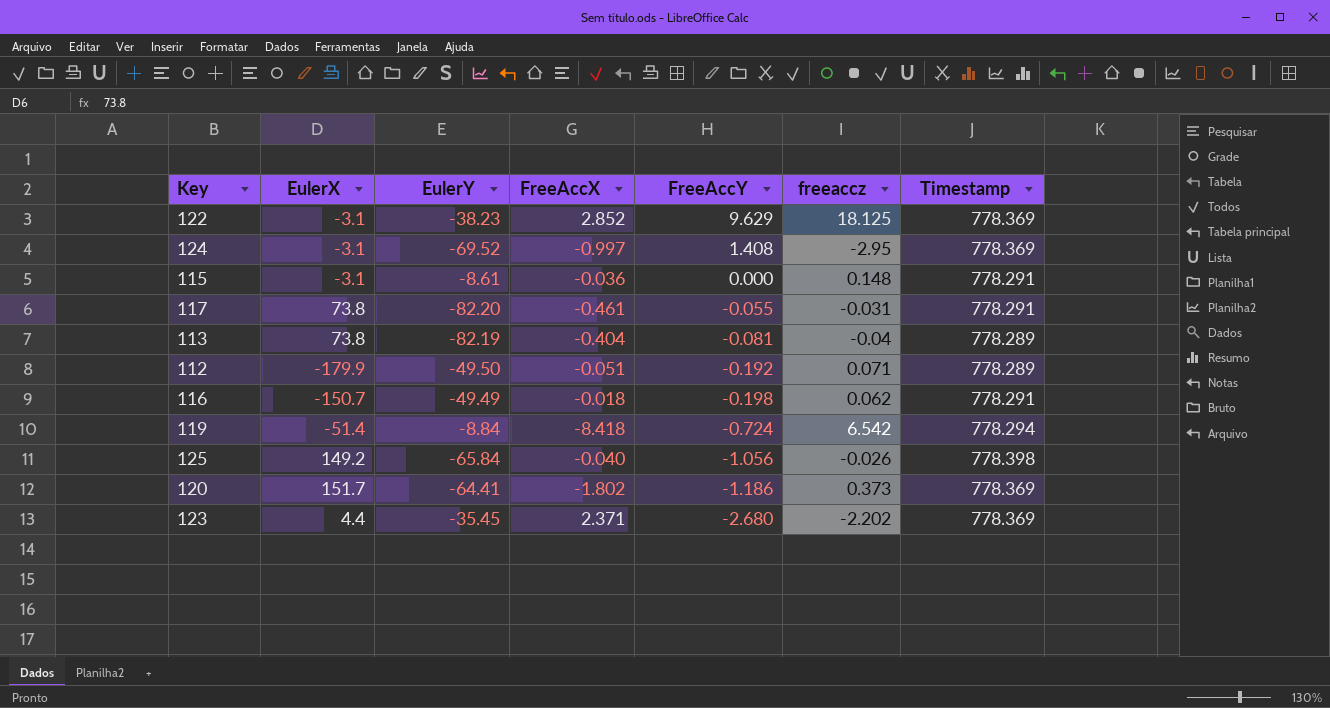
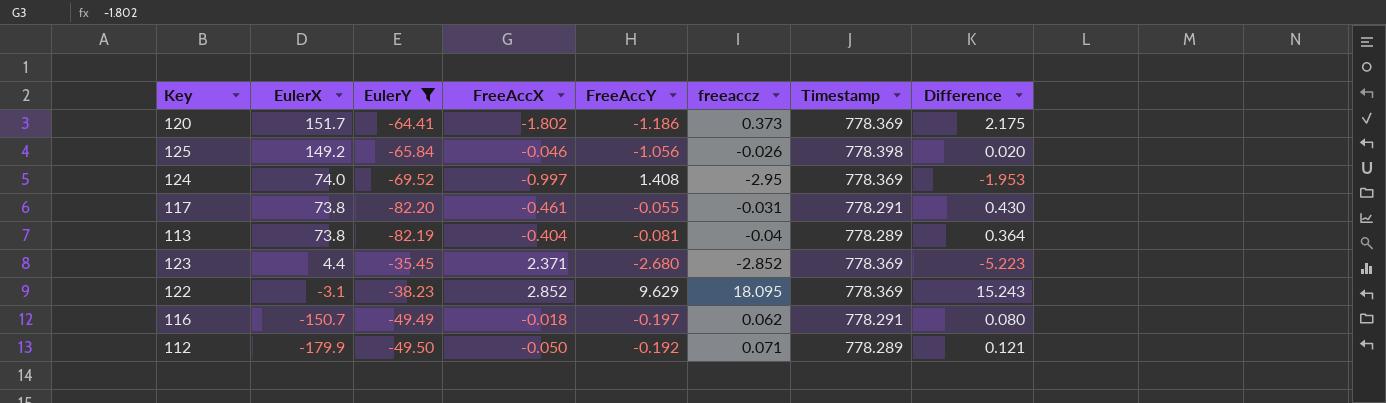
filter: none -> EulerY <= -35.45
row order: FreeAccY descending -> EulerX descending
column Difference | formula: none -> [freeaccz] - [FreeAccX]
125 | FreeAccX: -0.040 -> -0.046
124 | EulerX: -3.1 -> 74.0
123 | freeaccz: -2.202 -> -2.852
122 | freeaccz: 18.125 -> 18.095
116 | FreeAccY: -0.198 -> -0.197
112 | FreeAccX: -0.051 -> -0.050

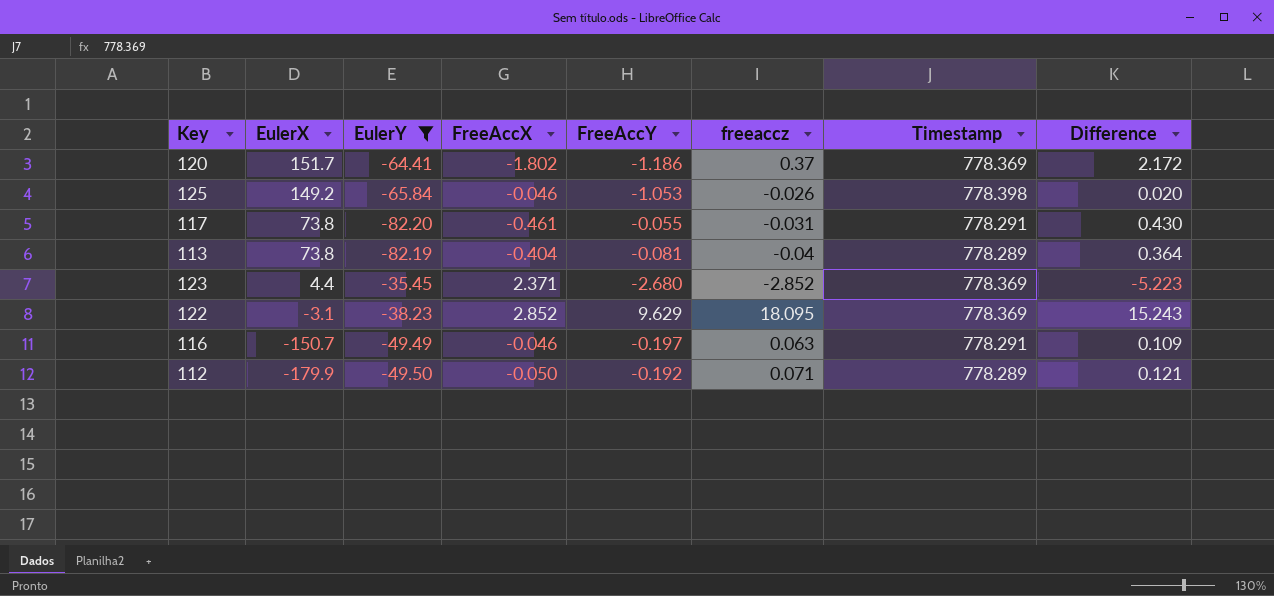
row 124: 74.0 | -69.52 | -0.997 | 1.408 | -2.95 | 778.369 | -1.953 -> none
120 | freeaccz: 0.373 -> 0.37
120 | Difference: 2.175 -> 2.172
125 | FreeAccY: -1.056 -> -1.053
116 | FreeAccX: -0.018 -> -0.046
116 | freeaccz: 0.062 -> 0.063
116 | Difference: 0.080 -> 0.109

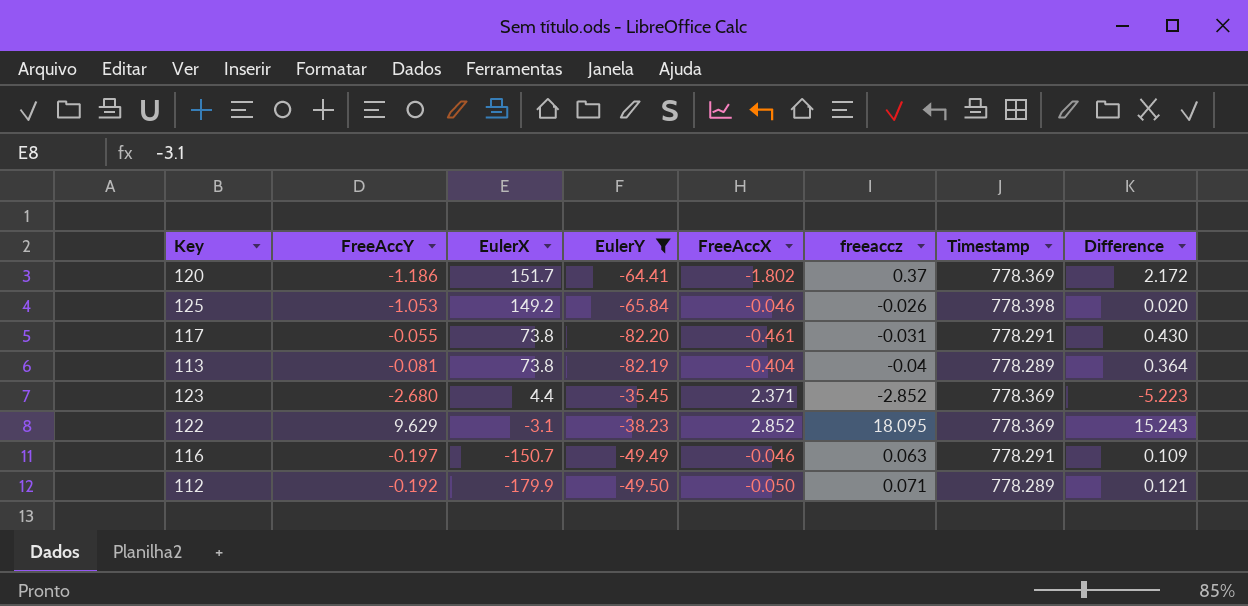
column FreeAccY | position: 5 -> 2

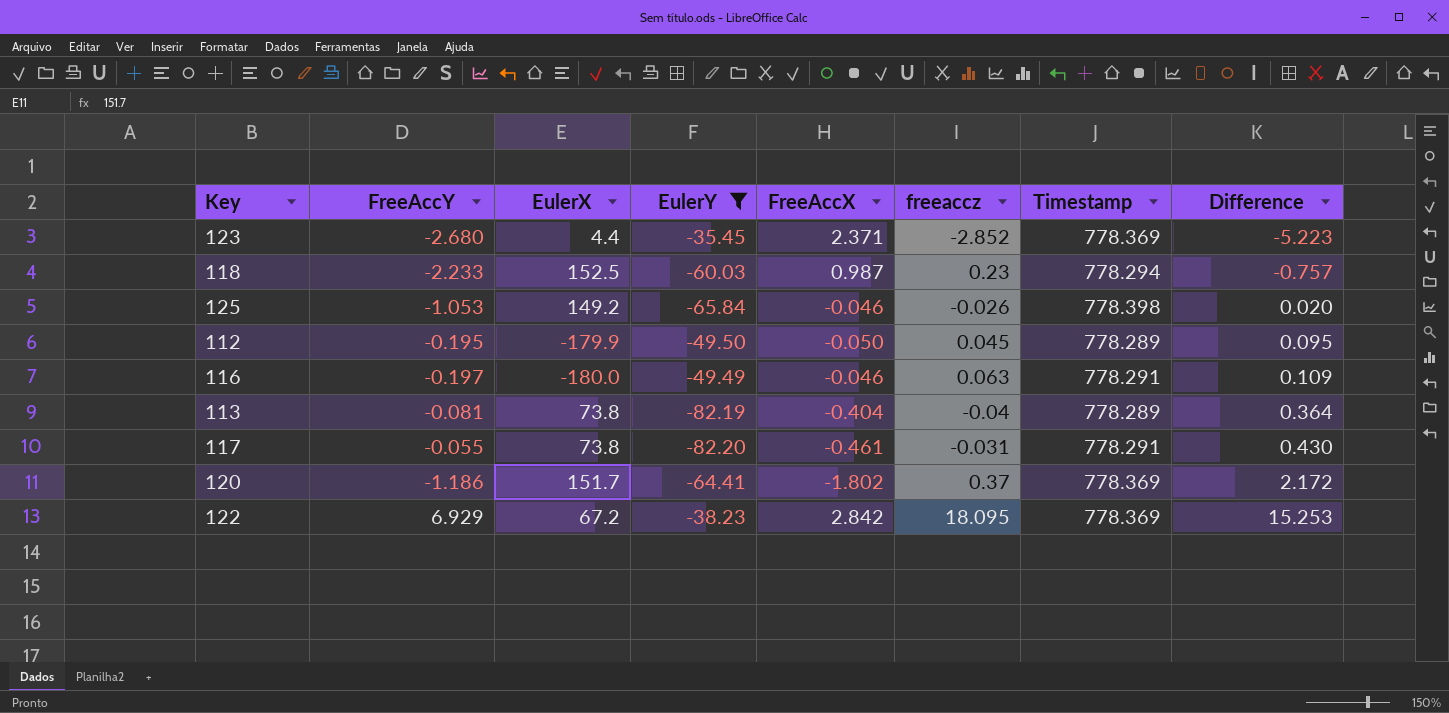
row order: EulerX descending -> Difference ascending
row 118: none -> -2.233 | 152.5 | -60.03 | 0.987 | 0.23 | 778.294 | -0.757
112 | FreeAccY: -0.192 -> -0.195
112 | freeaccz: 0.071 -> 0.045
112 | Difference: 0.121 -> 0.095
116 | EulerX: -150.7 -> -180.0
122 | FreeAccY: 9.629 -> 6.929
122 | EulerX: -3.1 -> 67.2
122 | FreeAccX: 2.852 -> 2.842
122 | Difference: 15.243 -> 15.253

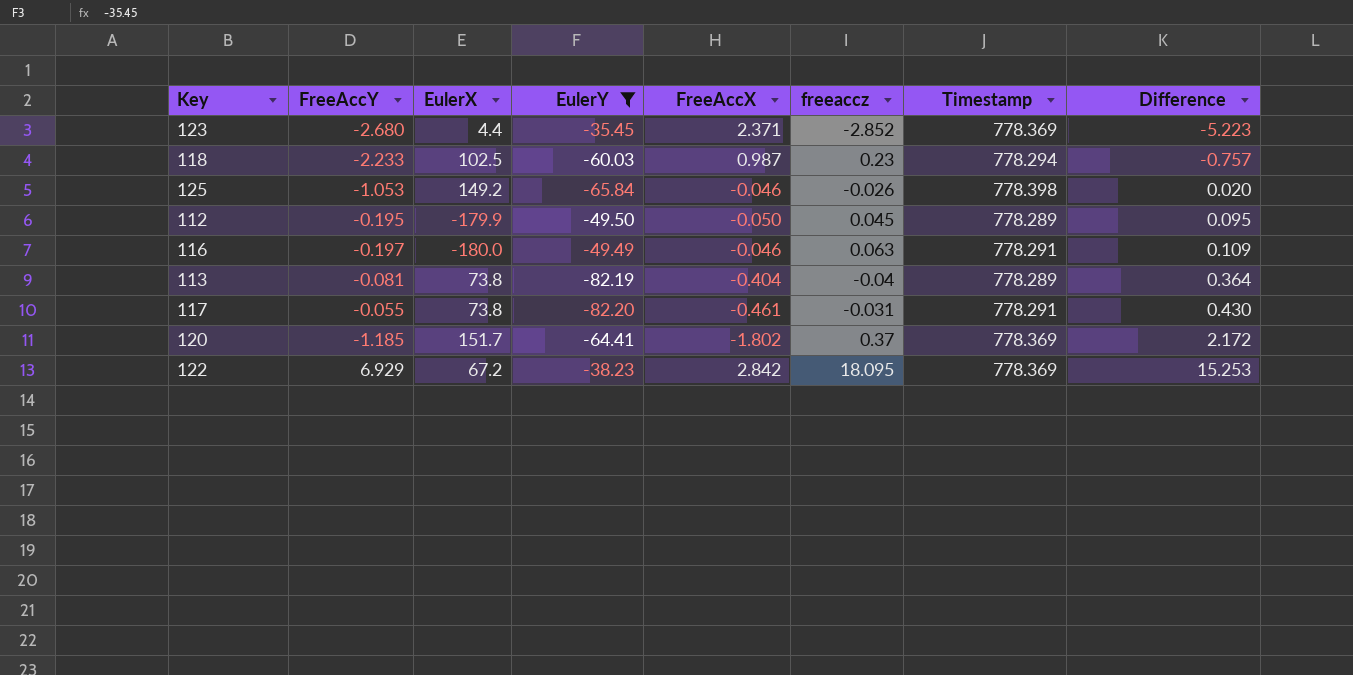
118 | EulerX: 152.5 -> 102.5
120 | FreeAccY: -1.186 -> -1.185

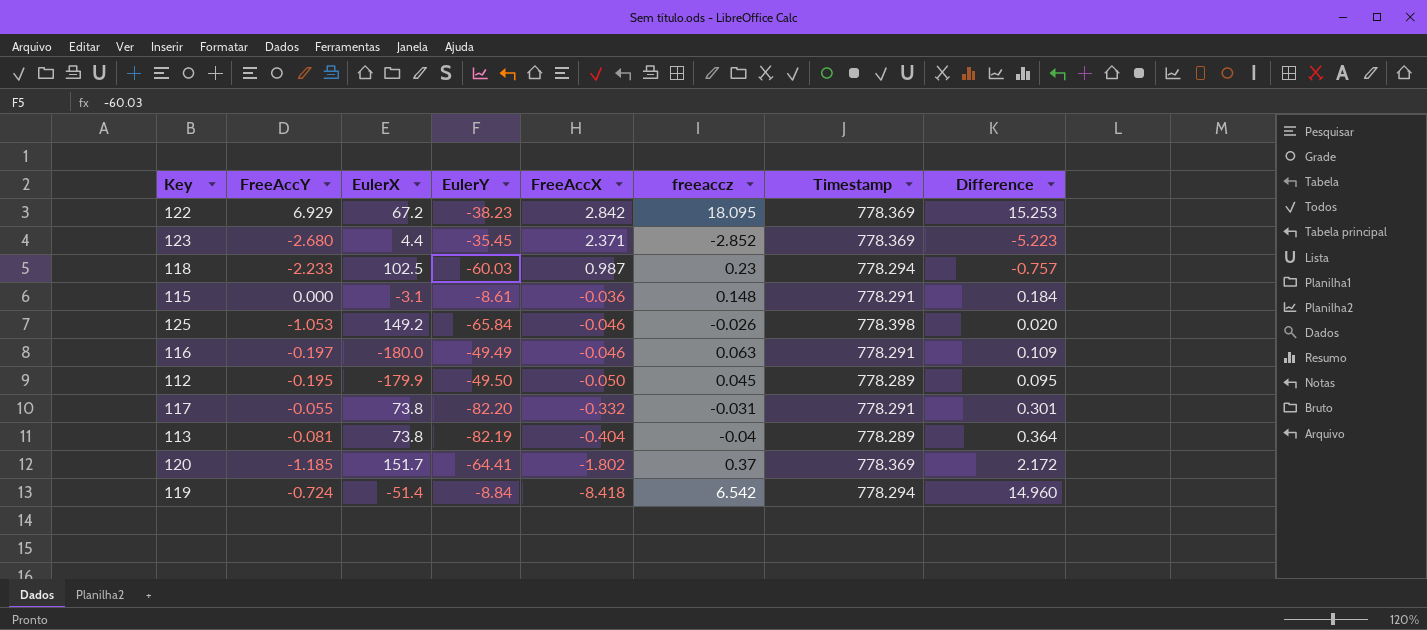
filter: EulerY <= -35.45 -> none
row order: Difference ascending -> FreeAccX descending
117 | FreeAccX: -0.461 -> -0.332
117 | Difference: 0.430 -> 0.301

